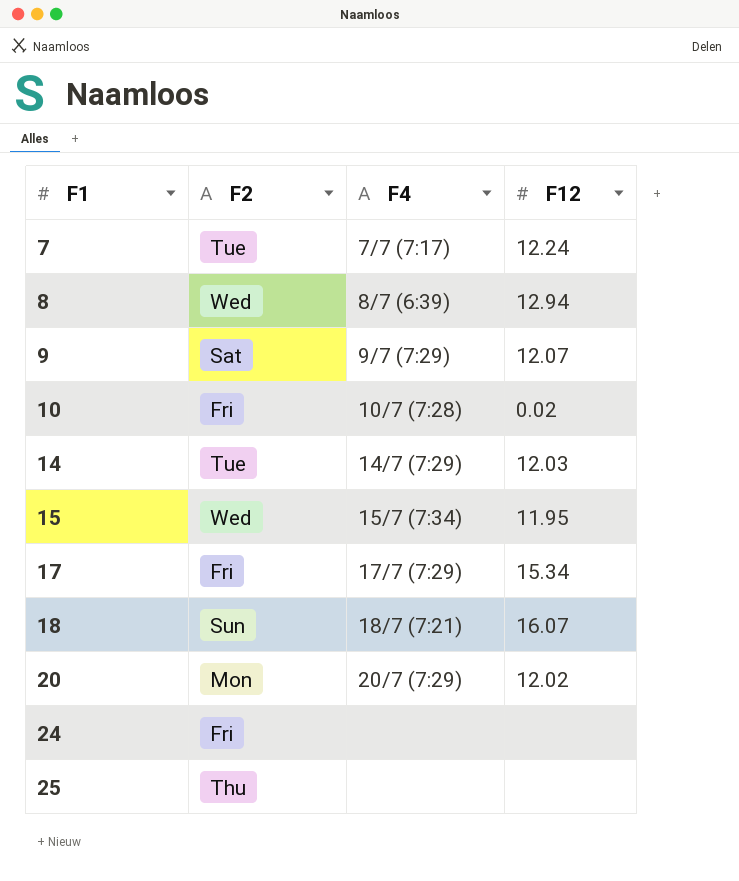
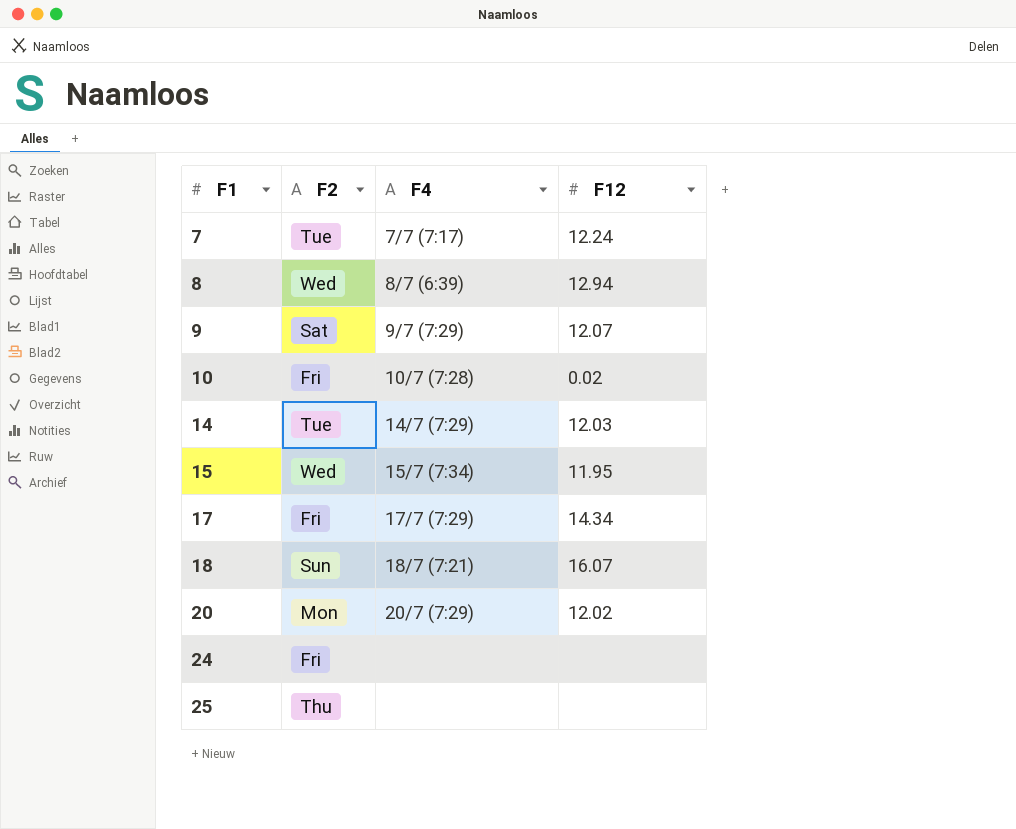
17 | F12: 15.34 -> 14.34

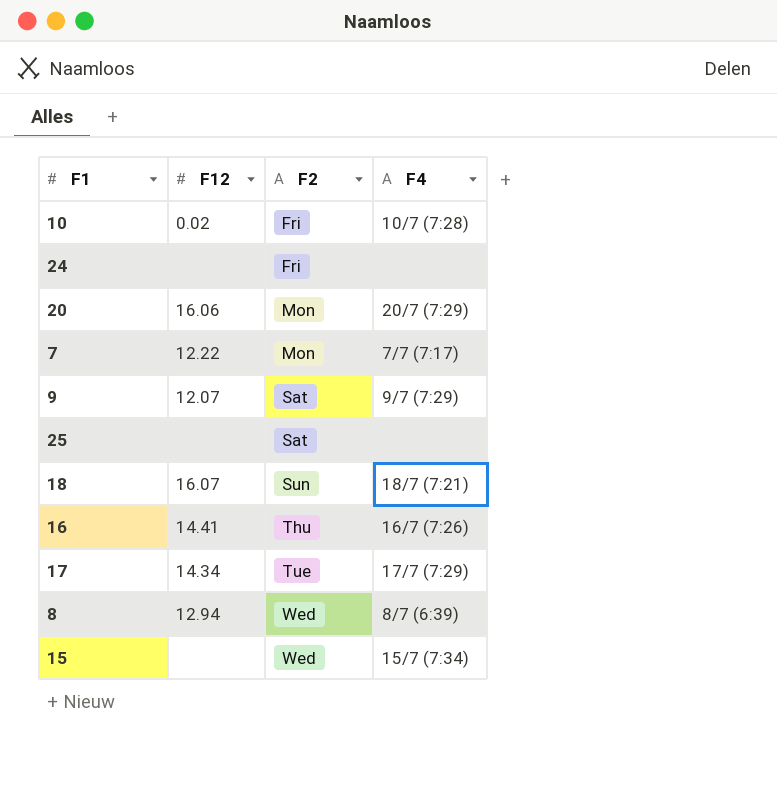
row order: F1 ascending -> F2 ascending
column F12 | position: 4 -> 2
row 14: Tue | 14/7 (7:29) | 12.03 -> none
20 | F12: 12.02 -> 16.06
7 | F12: 12.24 -> 12.22
7 | F2: Tue -> Mon
25 | F2: Thu -> Sat
row 16: none -> 14.41 | Thu | 16/7 (7:26)
17 | F2: Fri -> Tue
15 | F12: 11.95 -> none

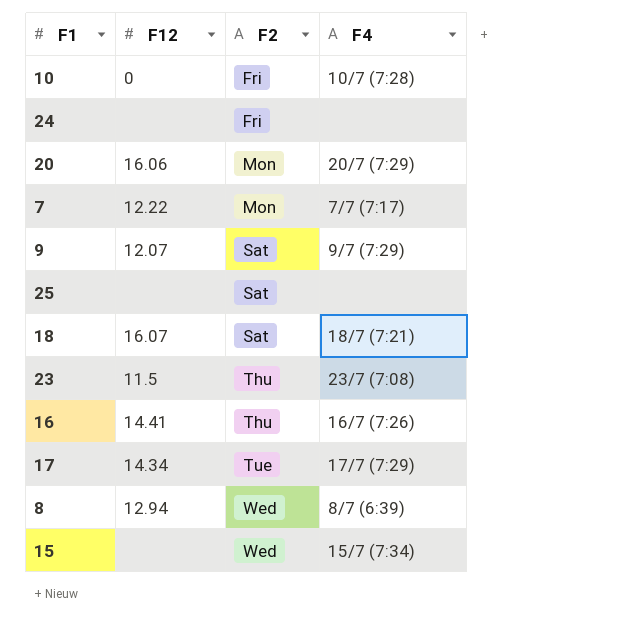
10 | F12: 0.02 -> 0
18 | F2: Sun -> Sat
row 23: none -> 11.5 | Thu | 23/7 (7:08)

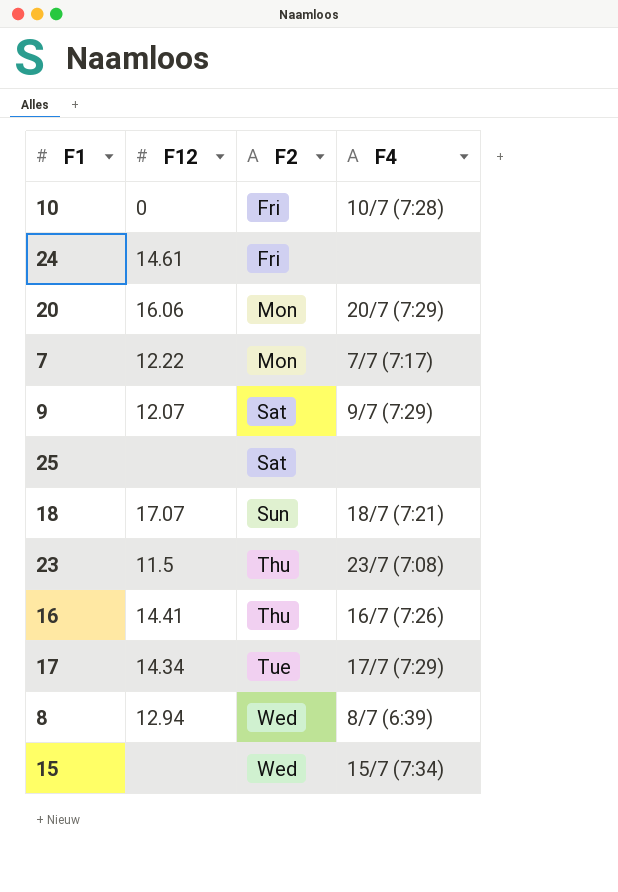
24 | F12: none -> 14.61
18 | F12: 16.07 -> 17.07
18 | F2: Sat -> Sun

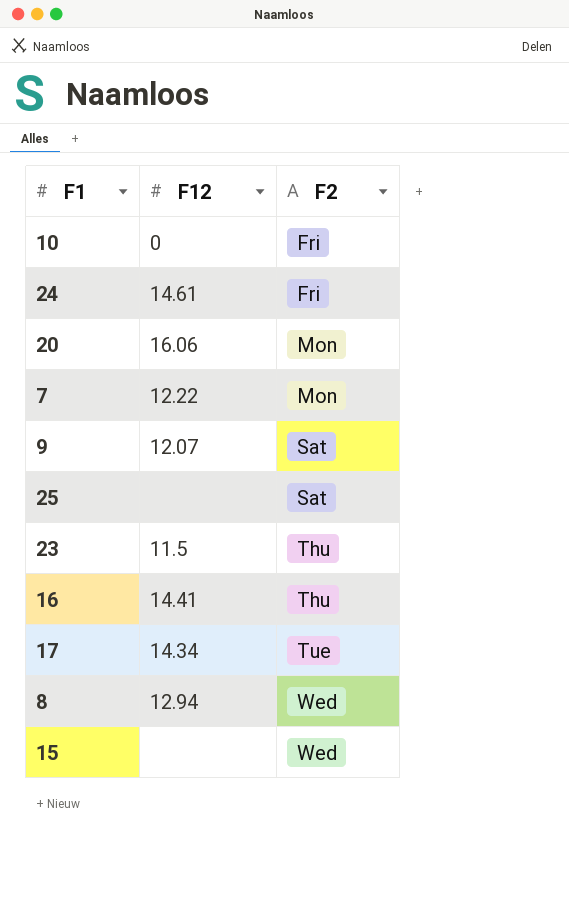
column F4 | position: 4 -> none
row 18: 17.07 | Sun | 18/7 (7:21) -> none

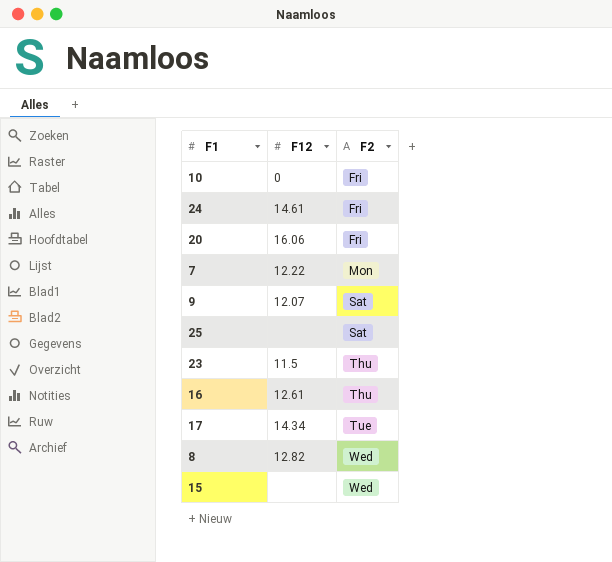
20 | F2: Mon -> Fri
16 | F12: 14.41 -> 12.61
8 | F12: 12.94 -> 12.82

